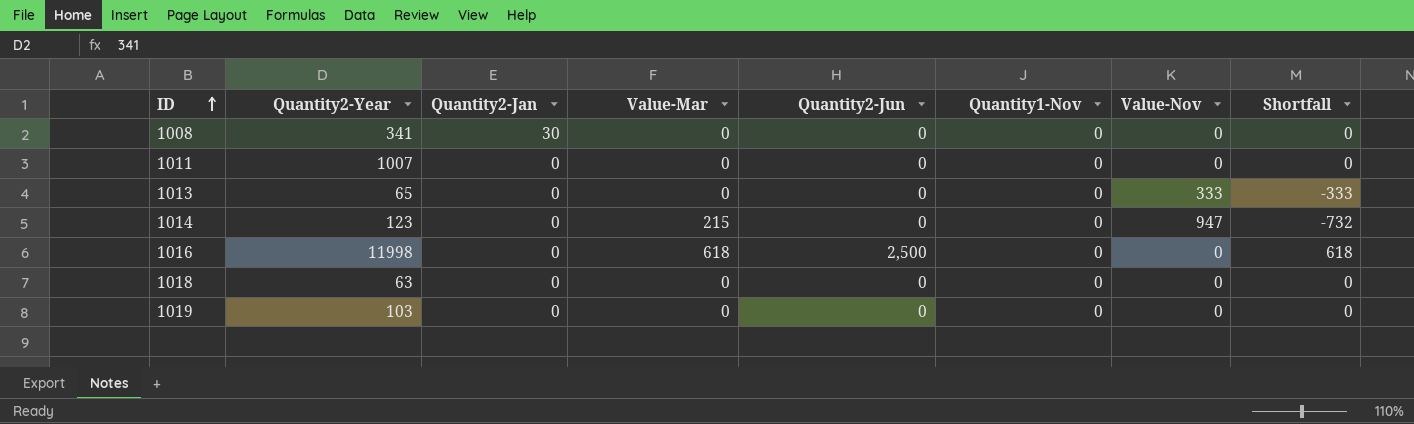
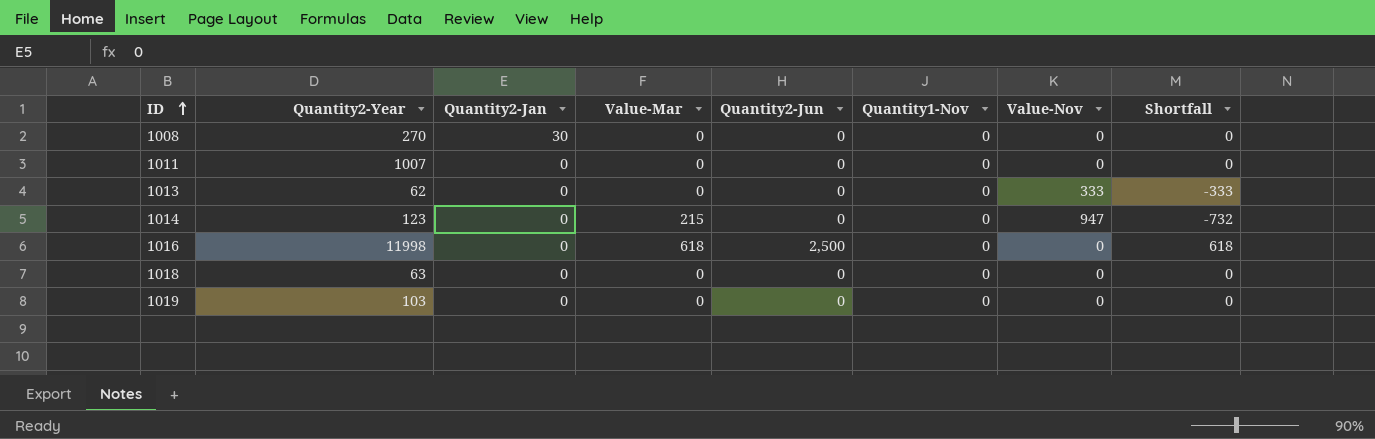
1008 | Quantity2-Year: 341 -> 270
1013 | Quantity2-Year: 65 -> 62

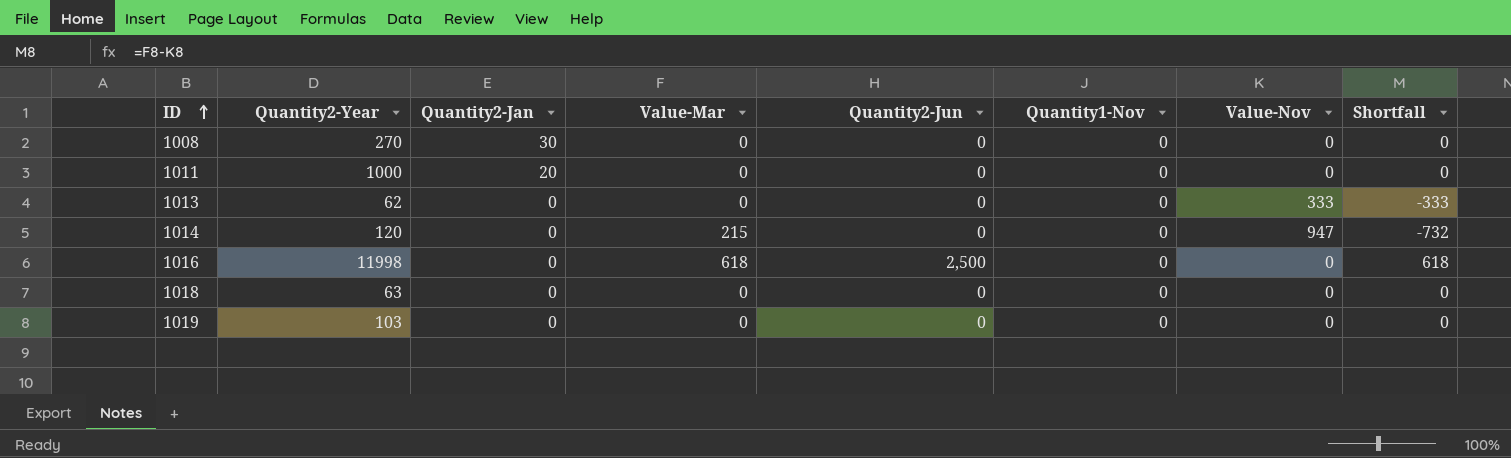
1011 | Quantity2-Year: 1007 -> 1000
1011 | Quantity2-Jan: 0 -> 20
1014 | Quantity2-Year: 123 -> 120

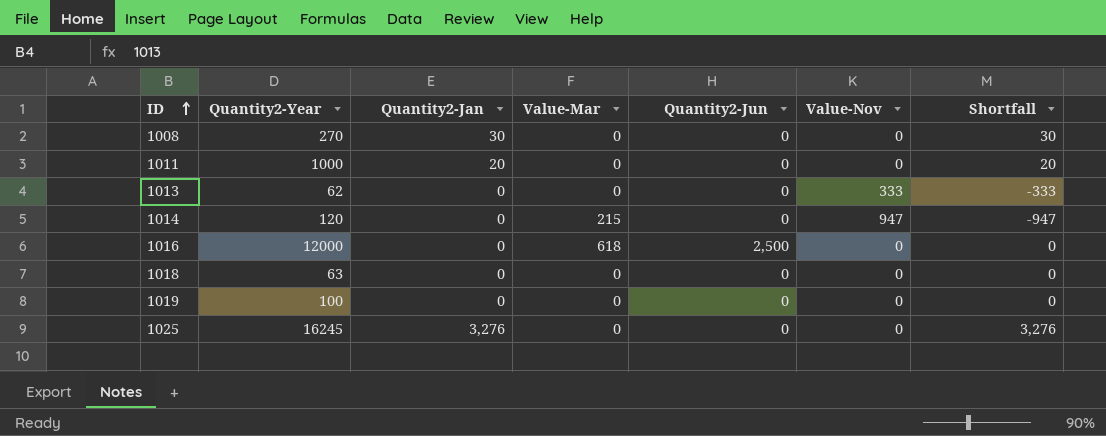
column Quantity1-Nov | position: 6 -> none
column Shortfall | formula: [Value-Mar] - [Value-Nov] -> [Quantity2-Jan] - [Value-Nov]
1016 | Quantity2-Year: 11998 -> 12000
1019 | Quantity2-Year: 103 -> 100
row 1025: none -> 16245 | 3,276 | 0 | 0 | 0 | 3,276

